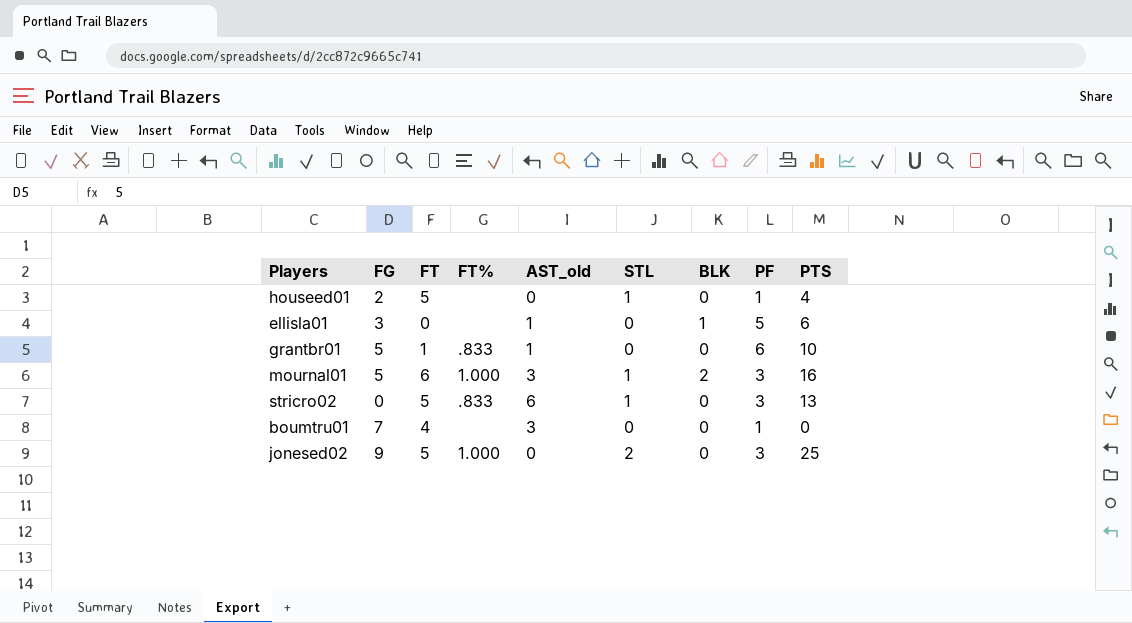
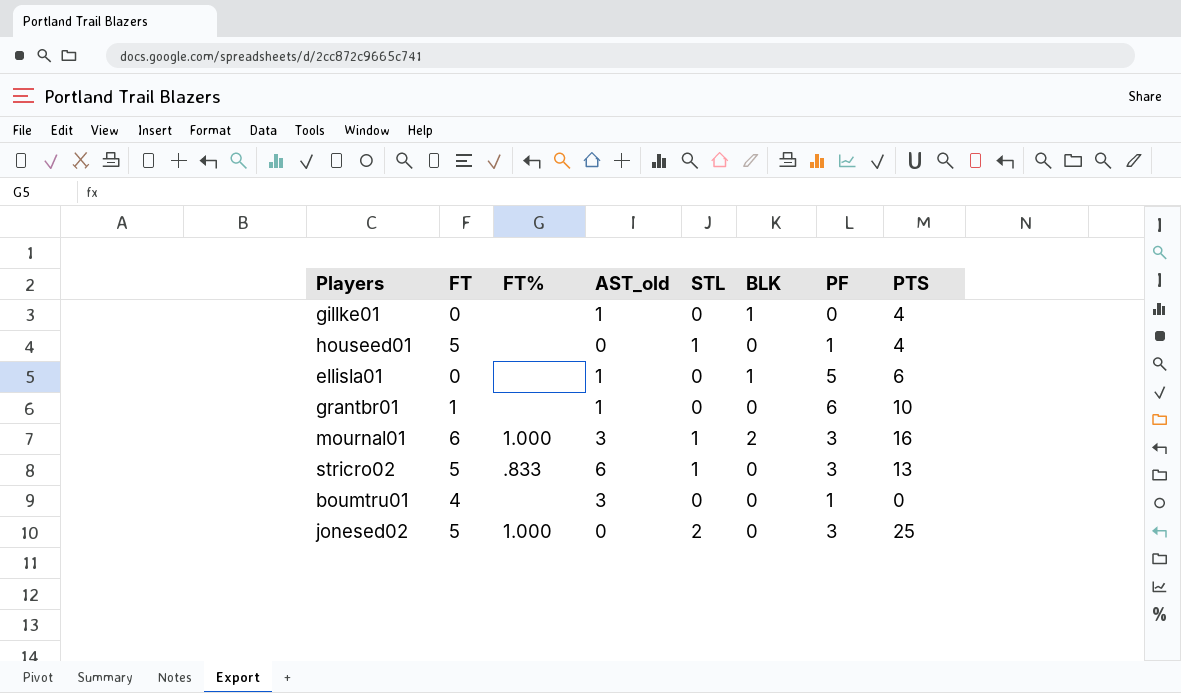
column FG | position: 2 -> none
row gillke01: none -> 0 | none | 1 | 0 | 1 | 0 | 4
grantbr01 | FT%: .833 -> none

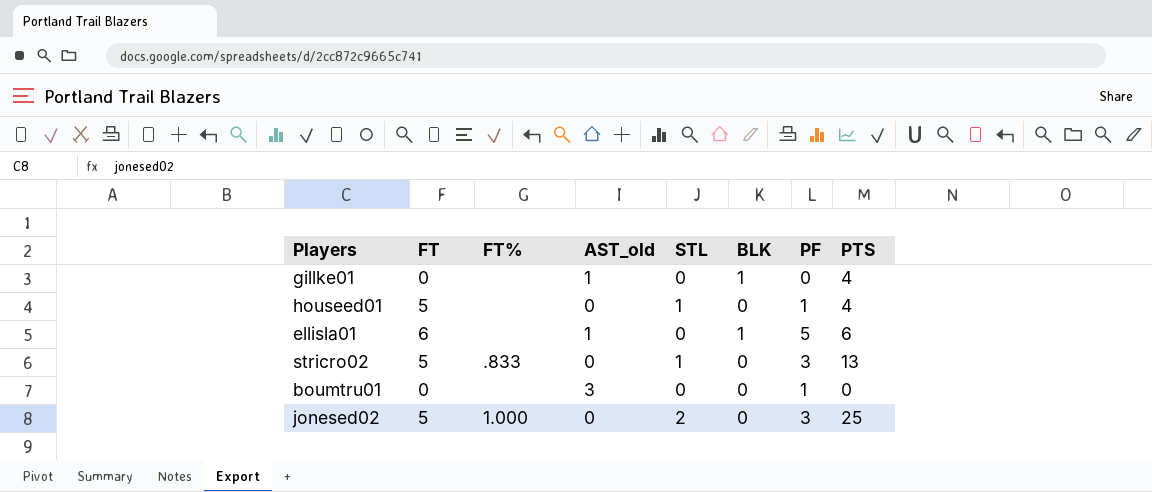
row grantbr01: 1 | none | 1 | 0 | 0 | 6 | 10 -> none
row mournal01: 6 | 1.000 | 3 | 1 | 2 | 3 | 16 -> none
ellisla01 | FT: 0 -> 6
stricro02 | AST_old: 6 -> 0
boumtru01 | FT: 4 -> 0

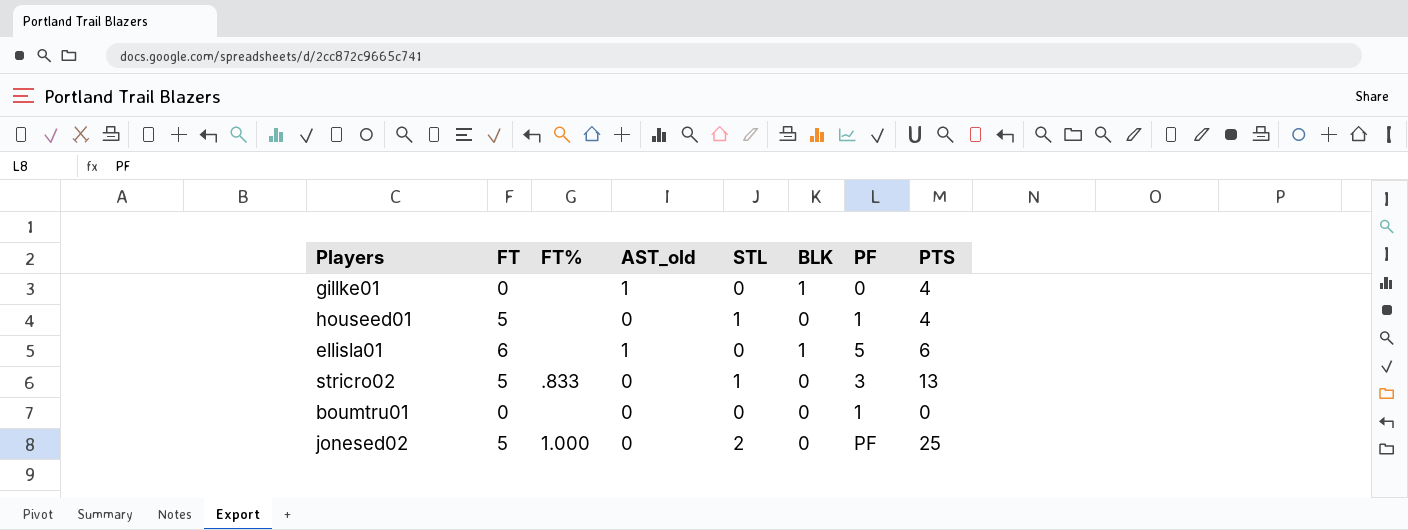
boumtru01 | AST_old: 3 -> 0
jonesed02 | PF: 3 -> PF

